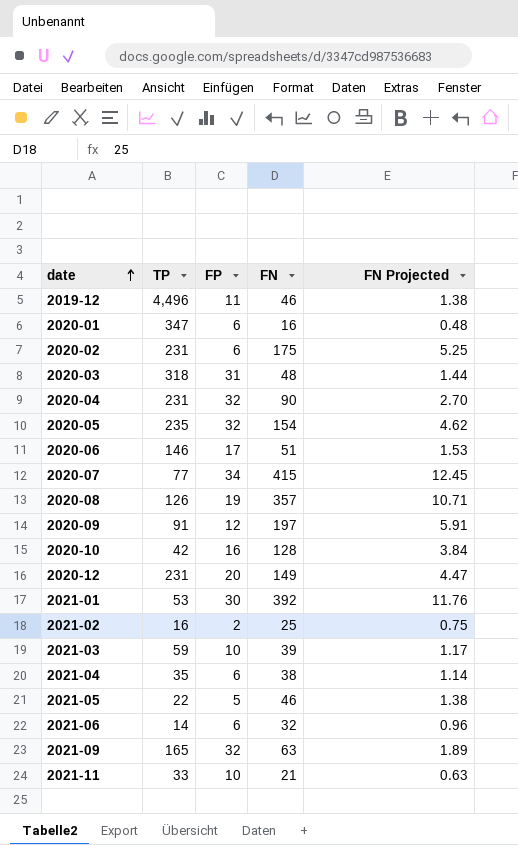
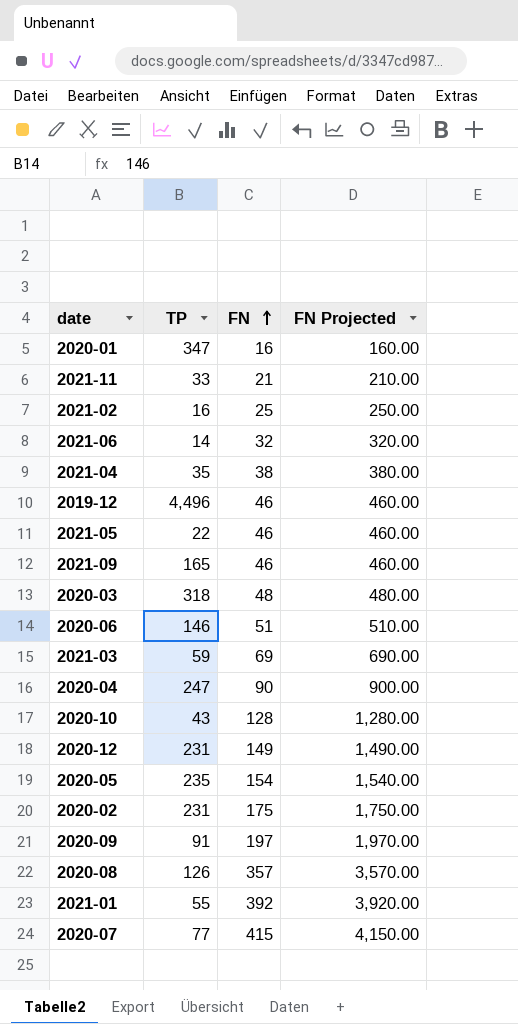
row order: date ascending -> FN ascending
column FP | position: 3 -> none
column FN Projected | formula: [FN] * 0.03 -> [FN] * 10
2021-09 | FN: 63 -> 46
2021-03 | FN: 39 -> 69
2020-04 | TP: 231 -> 247
2020-10 | TP: 42 -> 43
2021-01 | TP: 53 -> 55

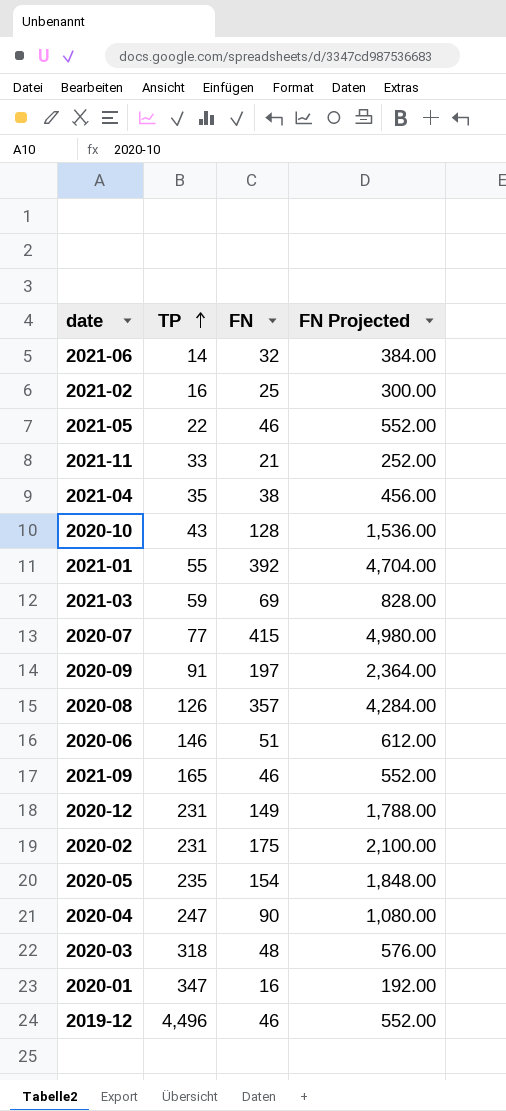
row order: FN ascending -> TP ascending
column FN Projected | formula: [FN] * 10 -> [FN] * 12

